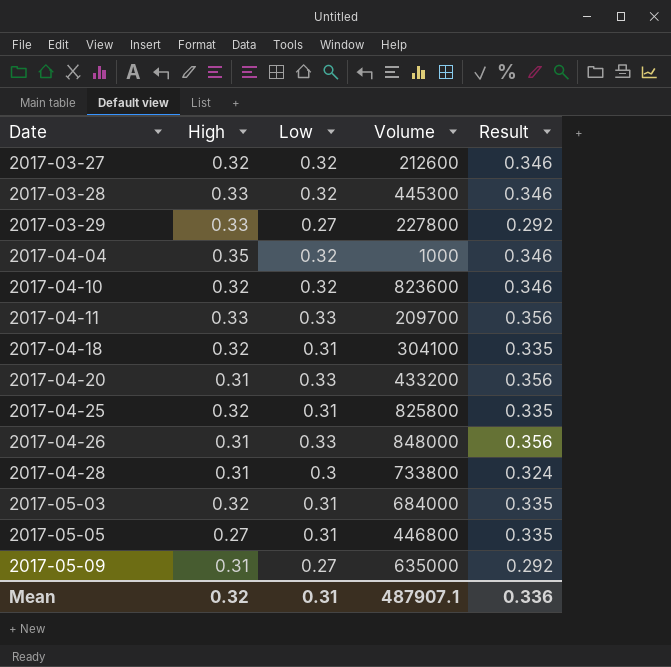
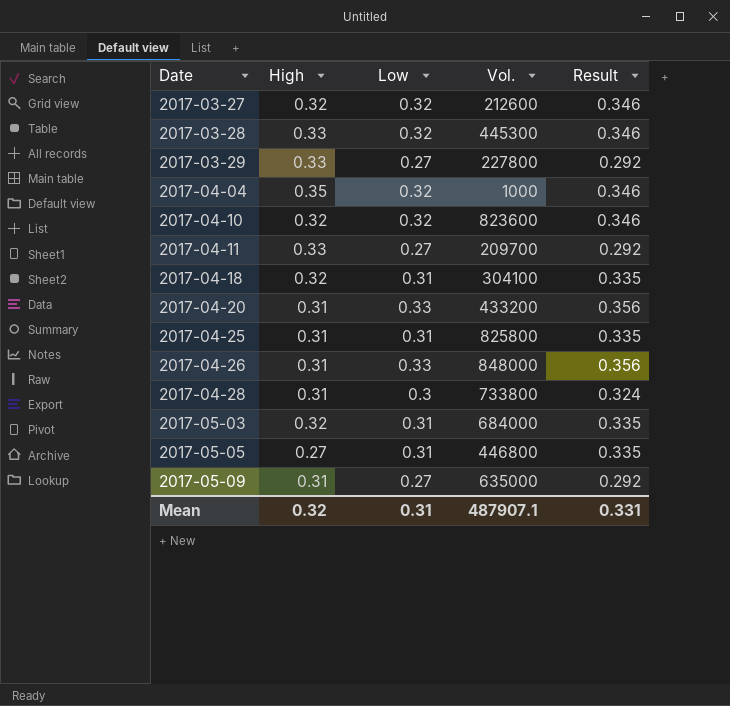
column name: Volume -> Vol.
2017-04-11 | Low: 0.33 -> 0.27
2017-04-11 | Result: 0.356 -> 0.292
2017-04-25 | High: 0.32 -> 0.31
Mean | Result: 0.336 -> 0.331

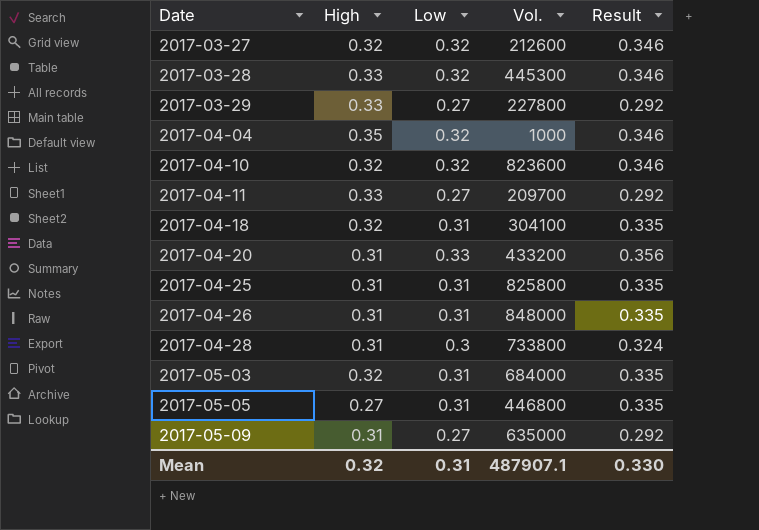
2017-04-26 | Low: 0.33 -> 0.31
2017-04-26 | Result: 0.356 -> 0.335
Mean | Result: 0.331 -> 0.330

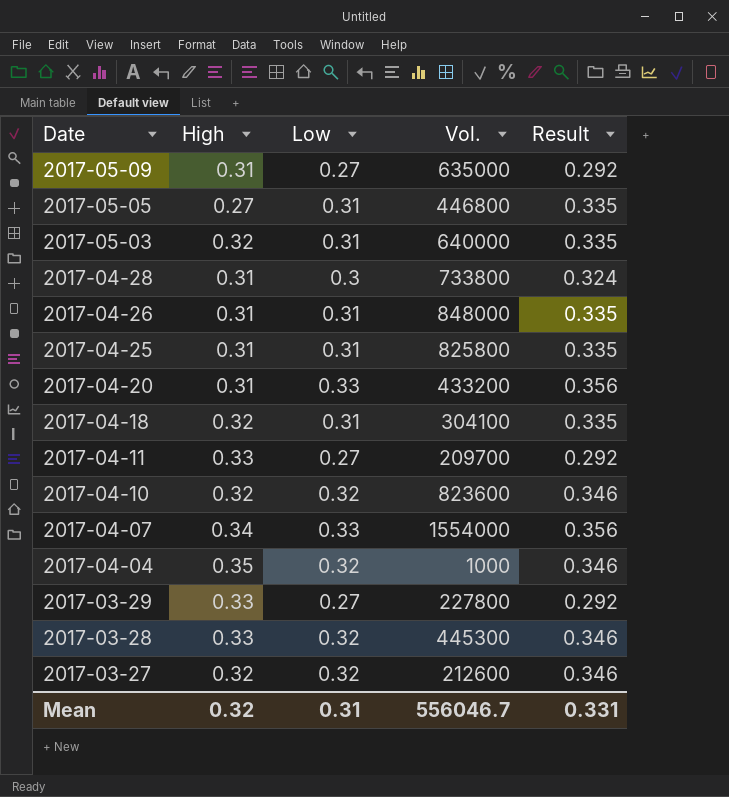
row order: Date ascending -> Date descending
2017-05-03 | Vol.: 684000 -> 640000
row 2017-04-07: none -> 0.34 | 0.33 | 1554000 | 0.356
Mean | Vol.: 487907.1 -> 556046.7
Mean | Result: 0.330 -> 0.331

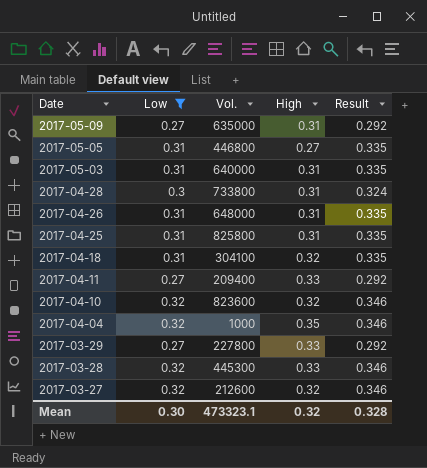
filter: none -> Low != 0.33
column High | position: 2 -> 4
2017-05-03 | High: 0.32 -> 0.31
2017-04-26 | Vol.: 848000 -> 648000
2017-04-11 | Vol.: 209700 -> 209400
Mean | Low: 0.31 -> 0.30
Mean | Vol.: 556046.7 -> 473323.1
Mean | Result: 0.331 -> 0.328

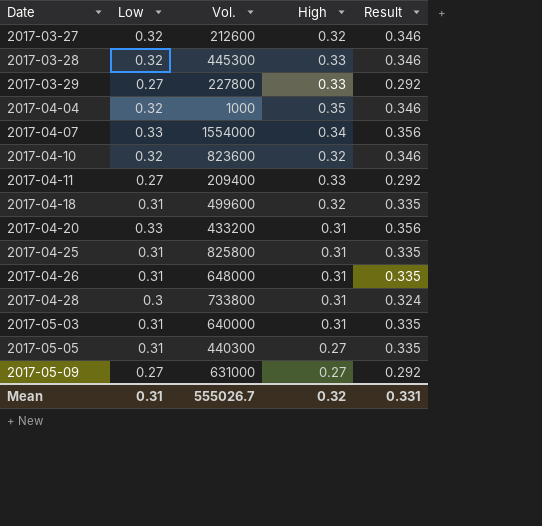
filter: Low != 0.33 -> none
row order: Date descending -> Date ascending
2017-04-18 | Vol.: 304100 -> 499600
2017-05-05 | Vol.: 446800 -> 440300
2017-05-09 | Vol.: 635000 -> 631000
2017-05-09 | High: 0.31 -> 0.27
Mean | Low: 0.30 -> 0.31
Mean | Vol.: 473323.1 -> 555026.7
Mean | Result: 0.328 -> 0.331

